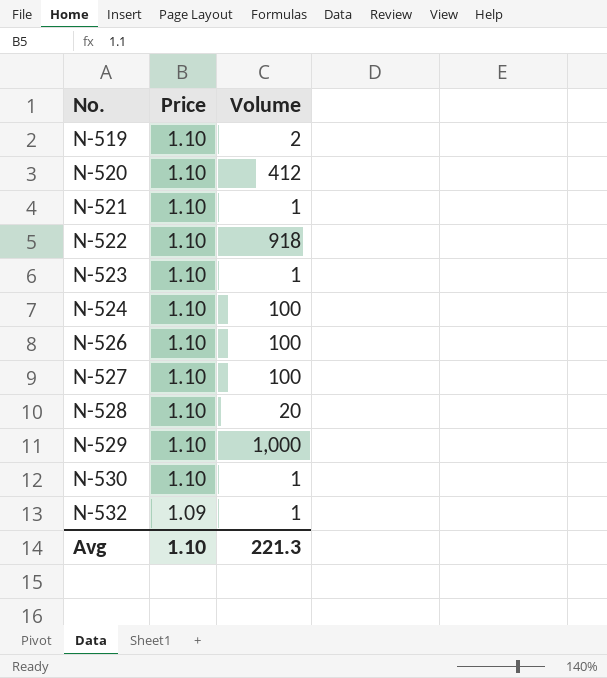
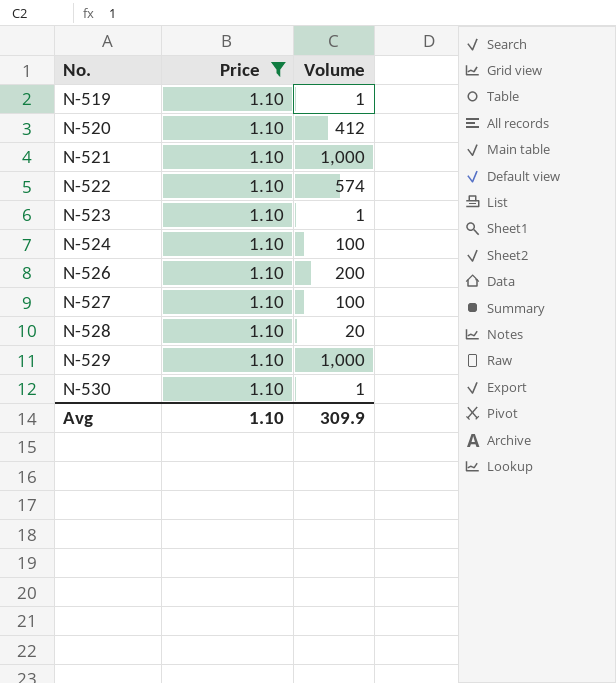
filter: none -> Price = 1.10
N-519 | Volume: 2 -> 1
N-521 | Volume: 1 -> 1,000
N-522 | Volume: 918 -> 574
N-526 | Volume: 100 -> 200
Avg | Volume: 221.3 -> 309.9

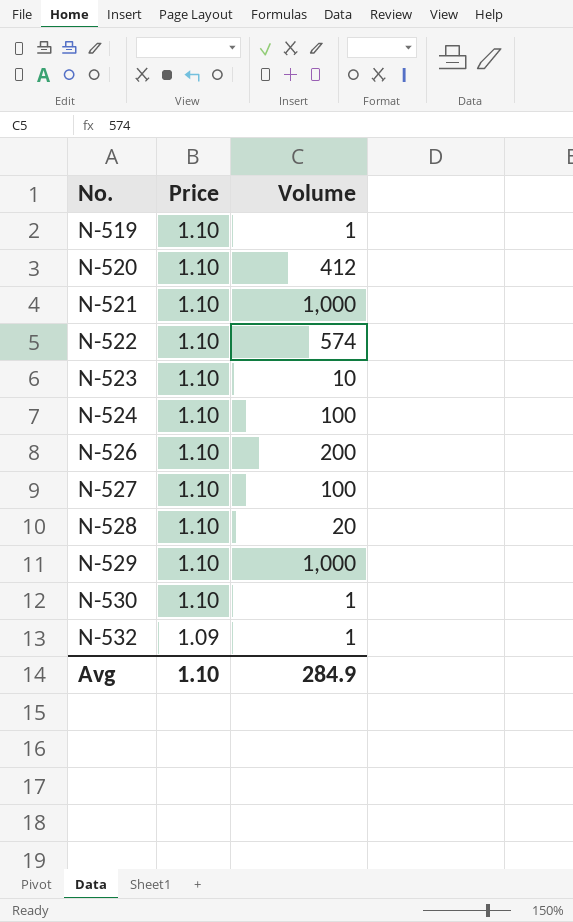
filter: Price = 1.10 -> none
N-523 | Volume: 1 -> 10
Avg | Volume: 309.9 -> 284.9

